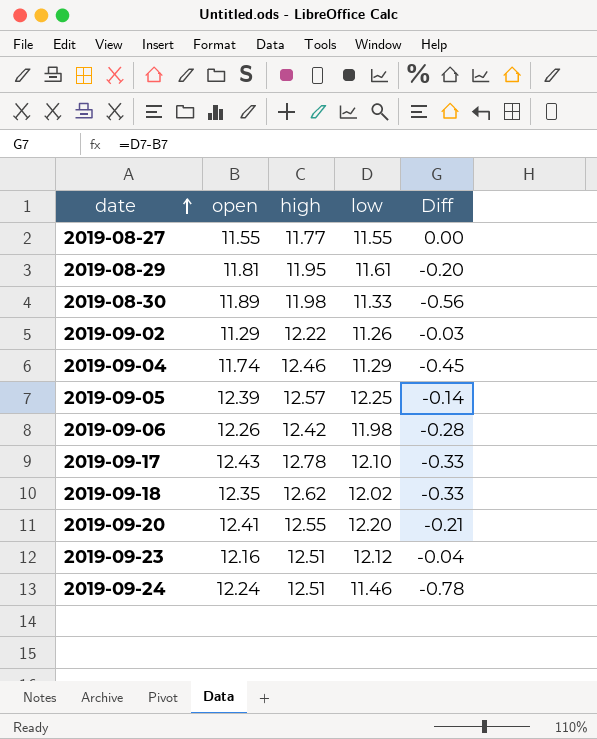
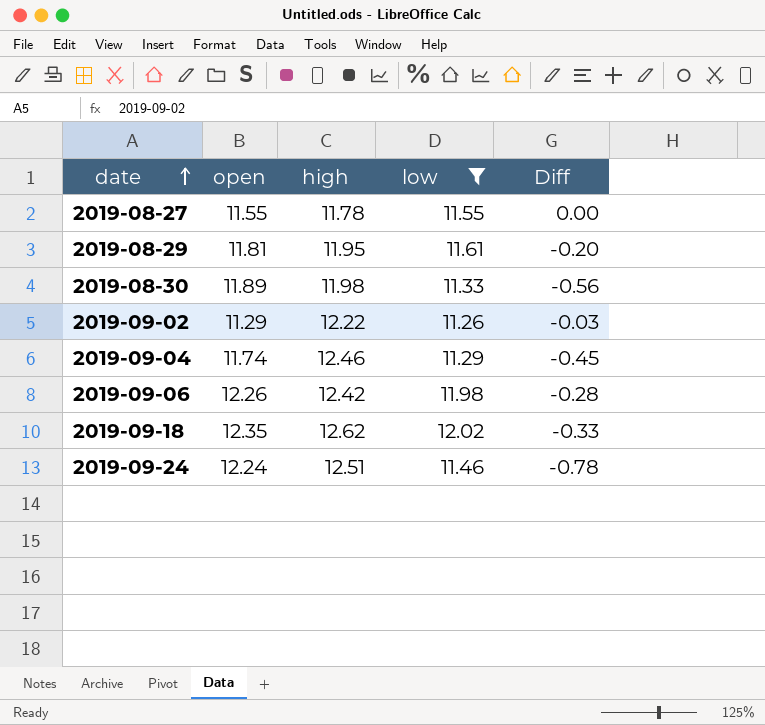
filter: none -> low <= 12.02
2019-08-27 | high: 11.77 -> 11.78

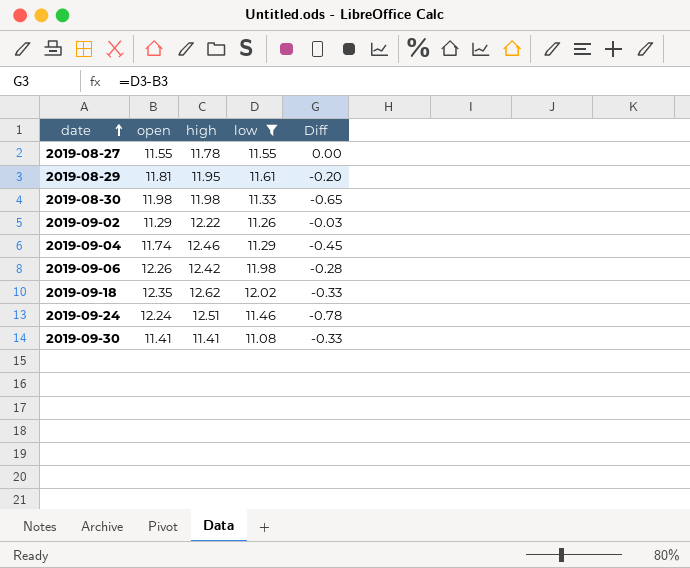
2019-08-30 | open: 11.89 -> 11.98
2019-08-30 | Diff: -0.56 -> -0.65
row 2019-09-30: none -> 11.41 | 11.41 | 11.08 | -0.33

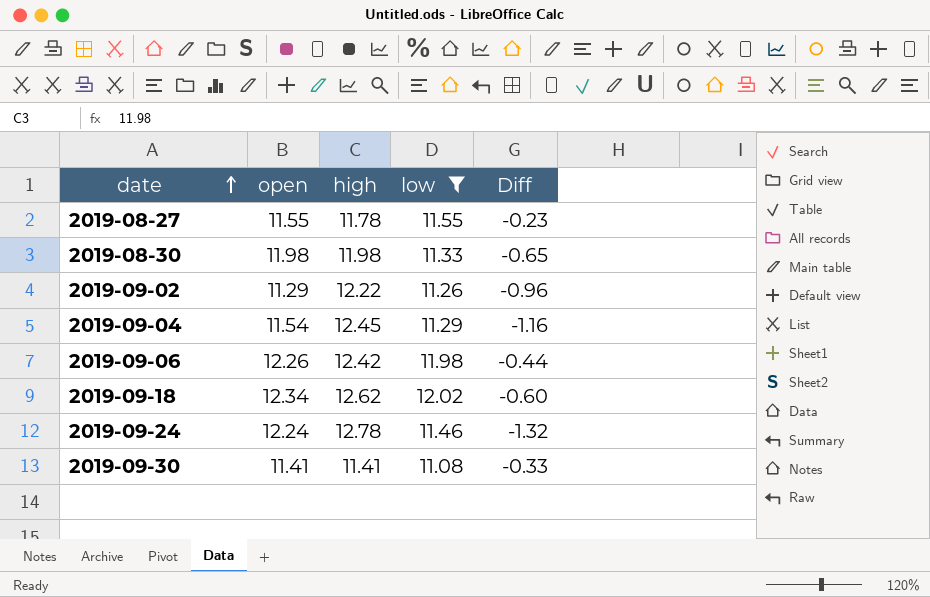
column Diff | formula: [low] - [open] -> [low] - [high]
row 2019-08-29: 11.81 | 11.95 | 11.61 | -0.20 -> none
2019-09-04 | open: 11.74 -> 11.54
2019-09-04 | high: 12.46 -> 12.45
2019-09-18 | open: 12.35 -> 12.34
2019-09-24 | high: 12.51 -> 12.78

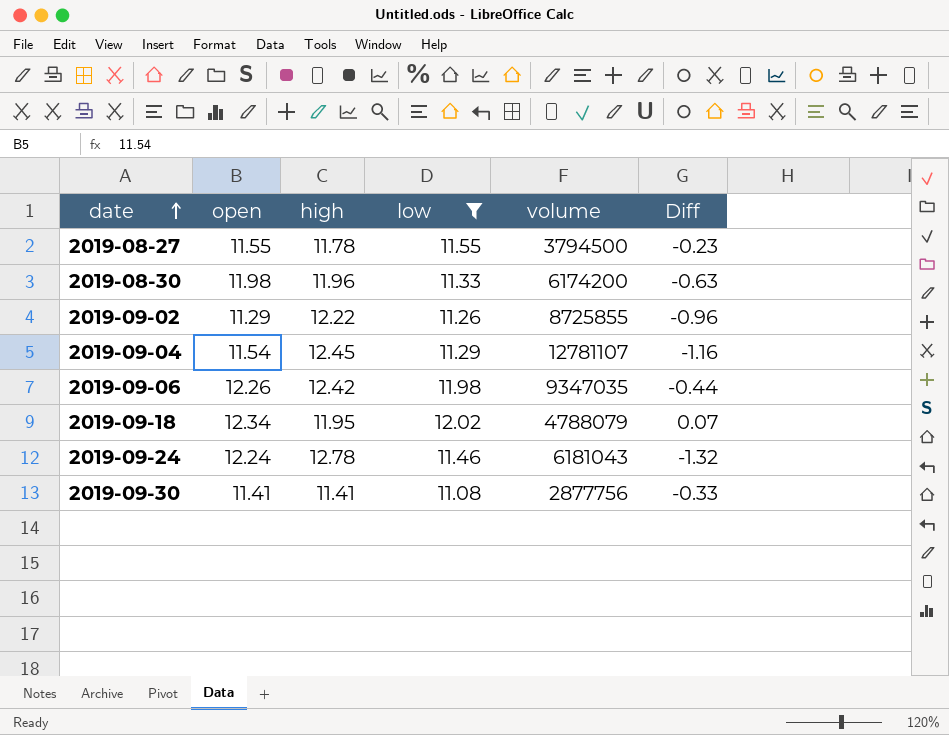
column volume | position: none -> 5
2019-08-30 | high: 11.98 -> 11.96
2019-08-30 | Diff: -0.65 -> -0.63
2019-09-18 | high: 12.62 -> 11.95
2019-09-18 | Diff: -0.60 -> 0.07

